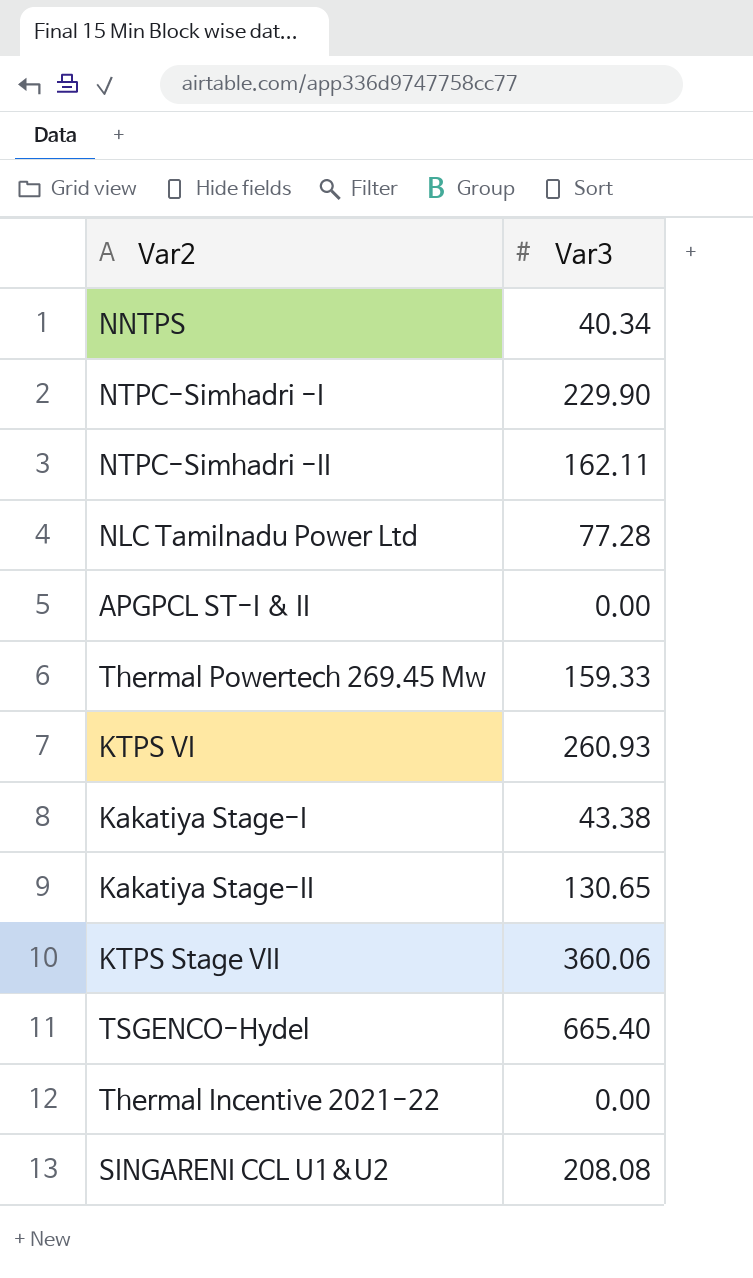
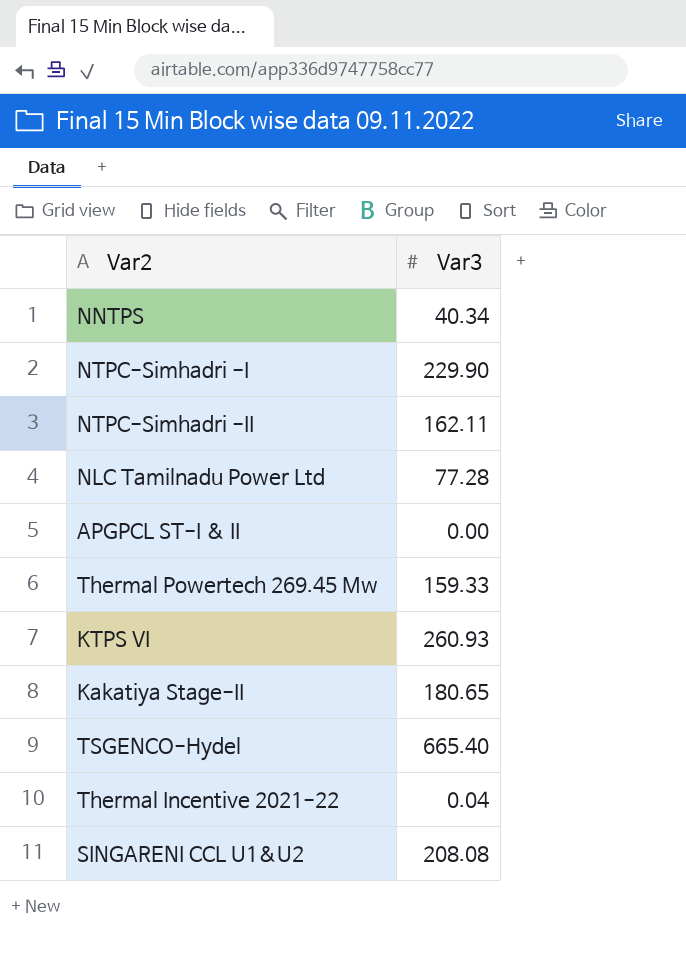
row Kakatiya Stage-I: 43.38 -> none
row KTPS Stage VII: 360.06 -> none
Kakatiya Stage-II | Var3: 130.65 -> 180.65
Thermal Incentive 2021-22 | Var3: 0.00 -> 0.04

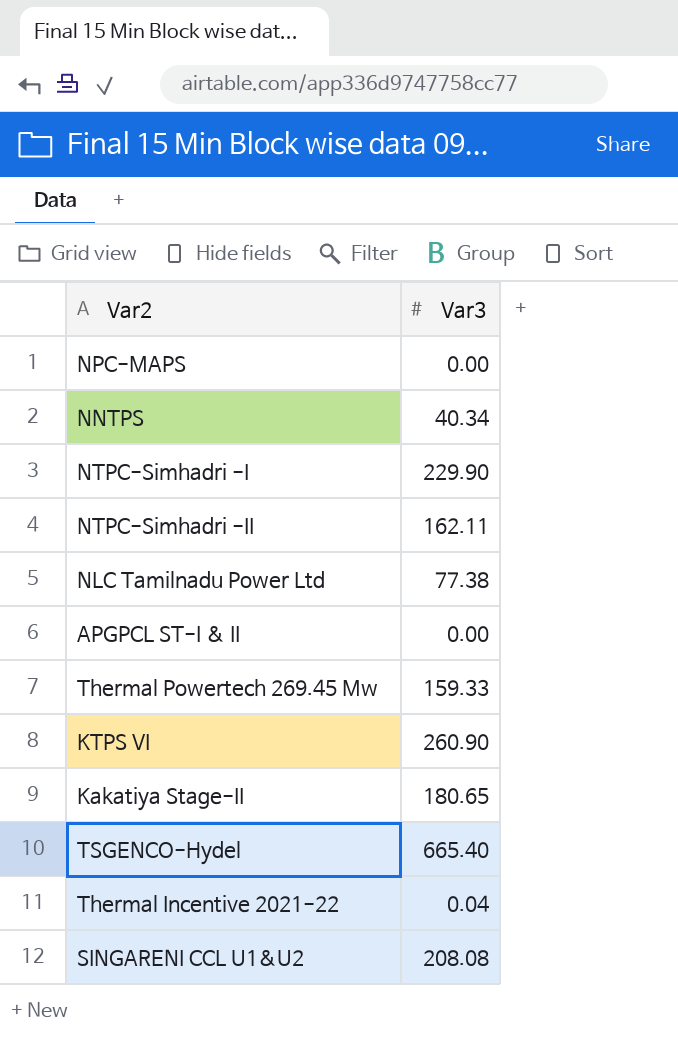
row NPC-MAPS: none -> 0.00
NLC Tamilnadu Power Ltd | Var3: 77.28 -> 77.38
KTPS VI | Var3: 260.93 -> 260.90

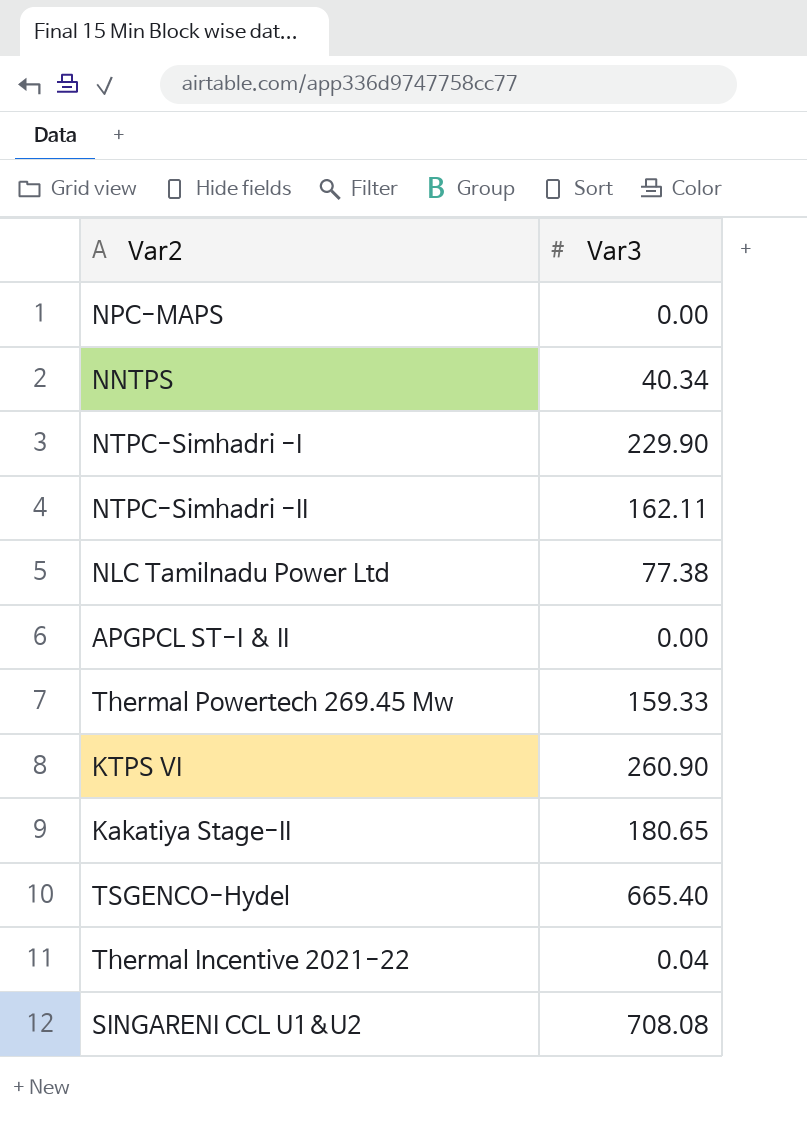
SINGARENI CCL U1&U2 | Var3: 208.08 -> 708.08

